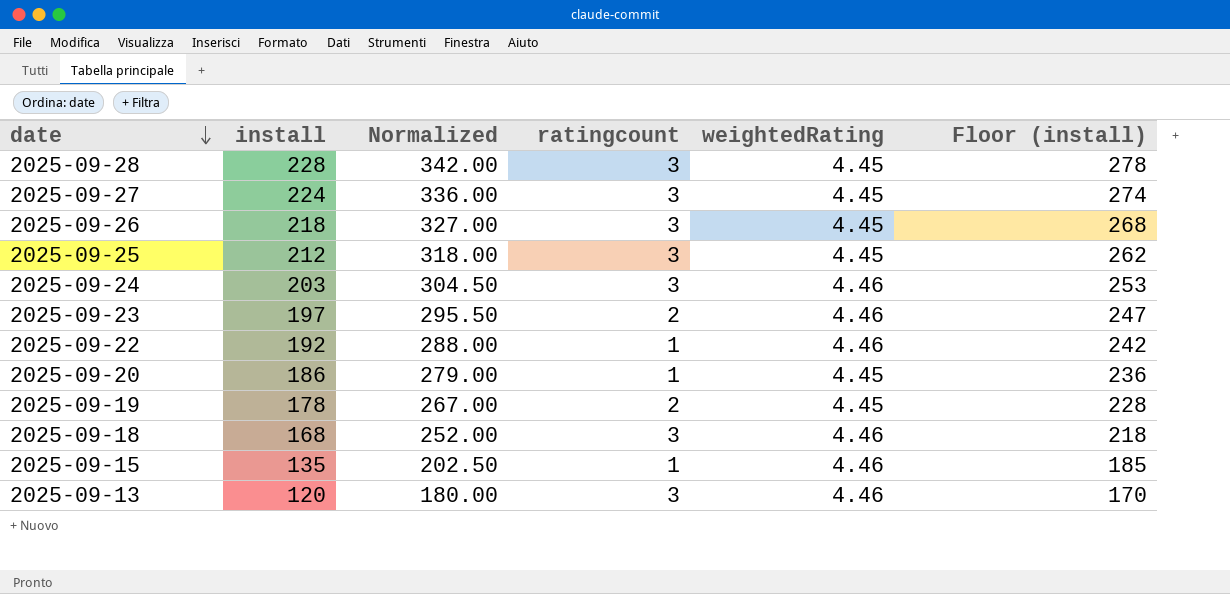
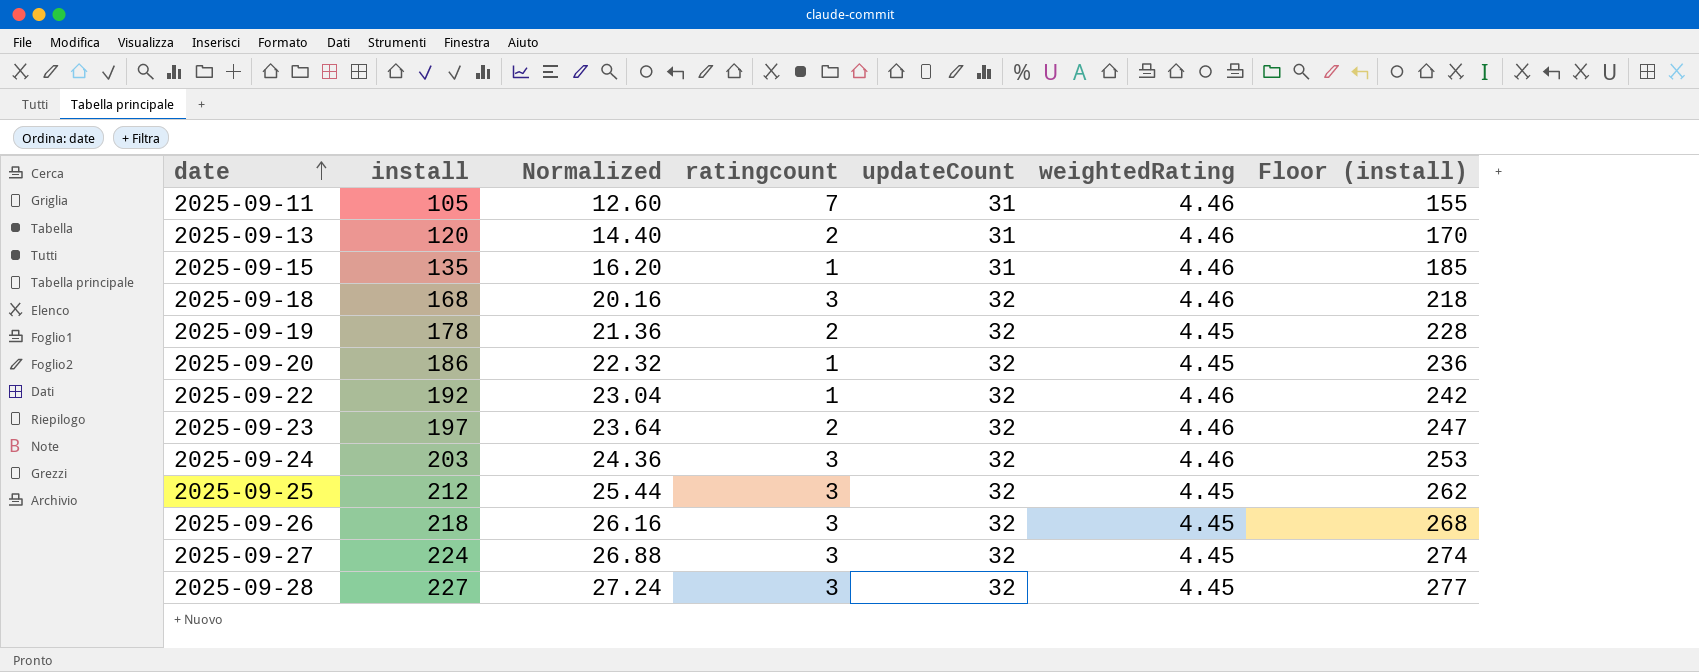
row order: date descending -> date ascending
column Normalized | formula: [install] * 1.5 -> [install] * 0.12
column updateCount | position: none -> 5
row 2025-09-11: none -> 105 | 12.60 | 7 | 31 | 4.46 | 155
2025-09-13 | ratingcount: 3 -> 2
2025-09-28 | install: 228 -> 227
2025-09-28 | Floor (install): 278 -> 277

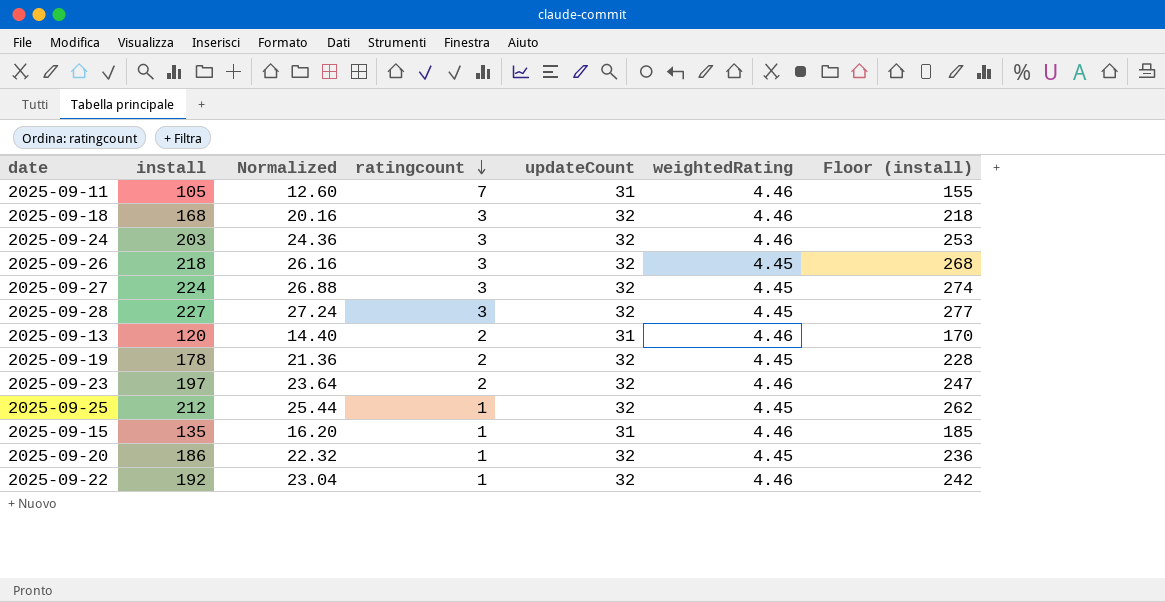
row order: date ascending -> ratingcount descending
2025-09-25 | ratingcount: 3 -> 1

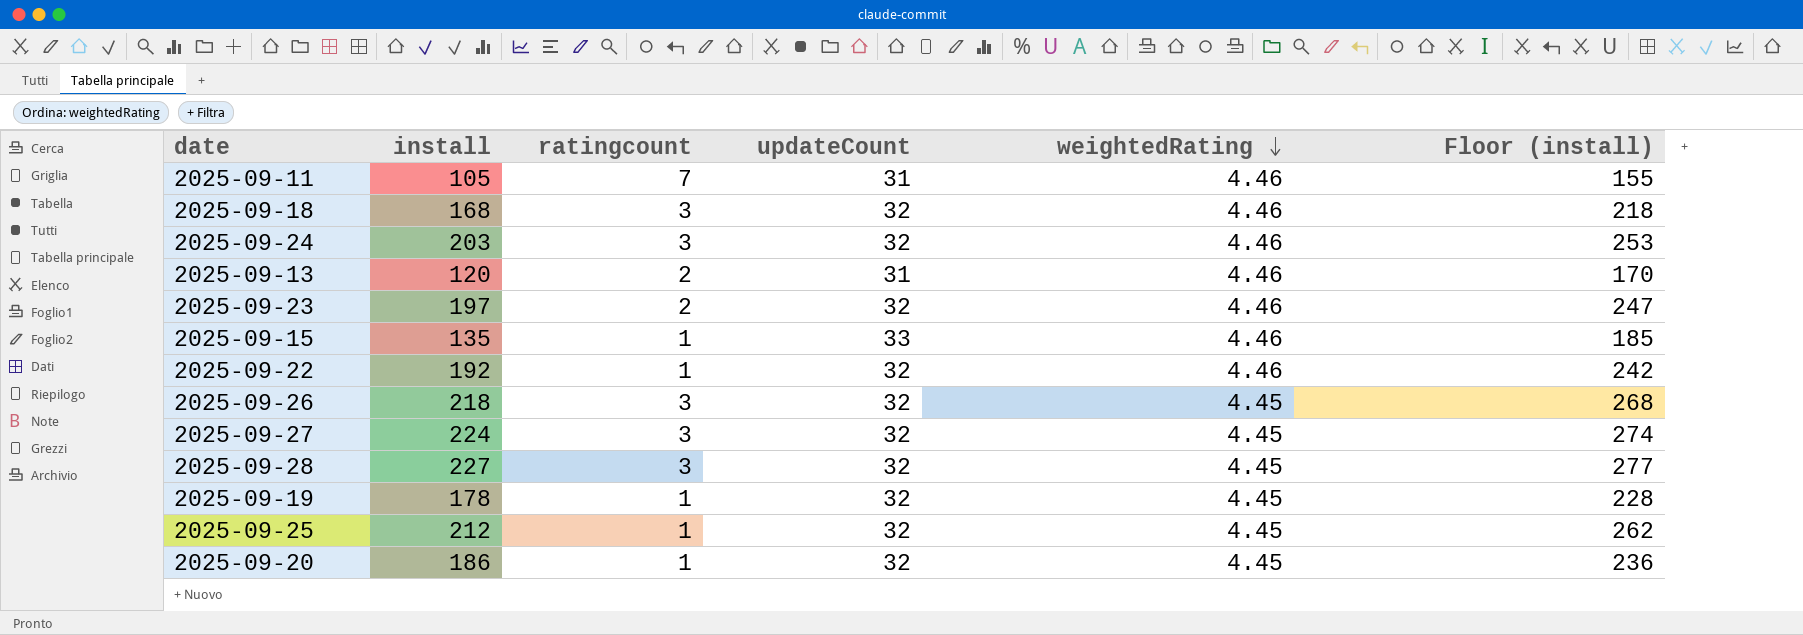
row order: ratingcount descending -> weightedRating descending
column Normalized | formula: [install] * 0.12 -> none
2025-09-15 | updateCount: 31 -> 33
2025-09-19 | ratingcount: 2 -> 1

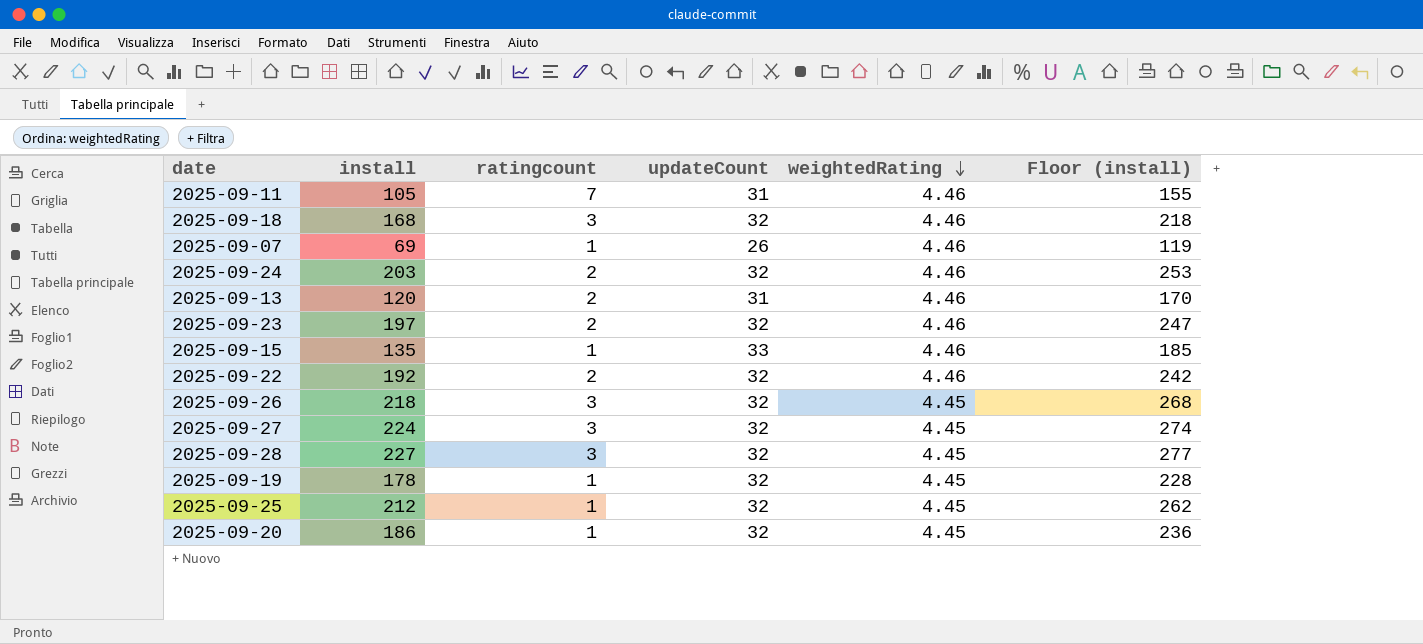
row 2025-09-07: none -> 69 | 1 | 26 | 4.46 | 119
2025-09-24 | ratingcount: 3 -> 2
2025-09-22 | ratingcount: 1 -> 2

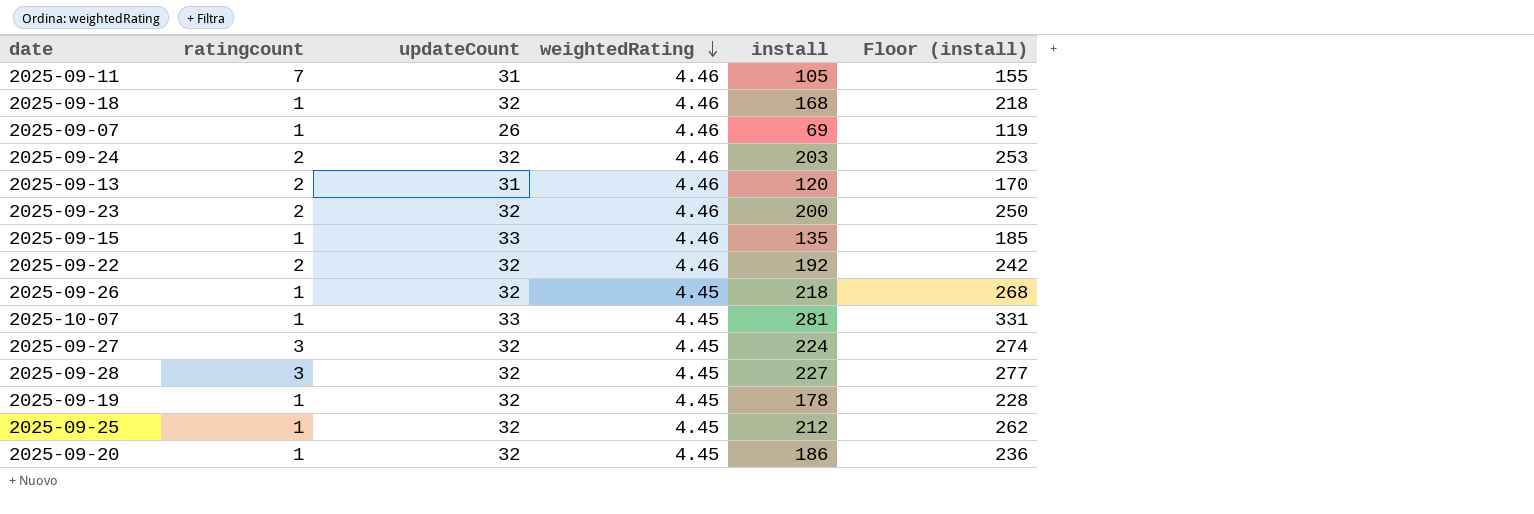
column install | position: 2 -> 5
2025-09-18 | ratingcount: 3 -> 1
2025-09-23 | install: 197 -> 200
2025-09-23 | Floor (install): 247 -> 250
2025-09-26 | ratingcount: 3 -> 1
row 2025-10-07: none -> 1 | 33 | 4.45 | 281 | 331

